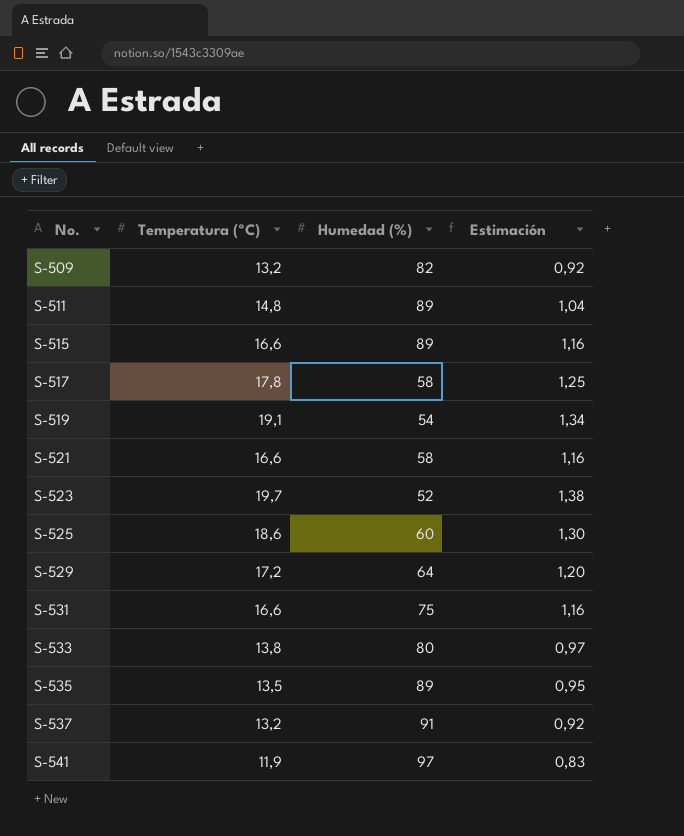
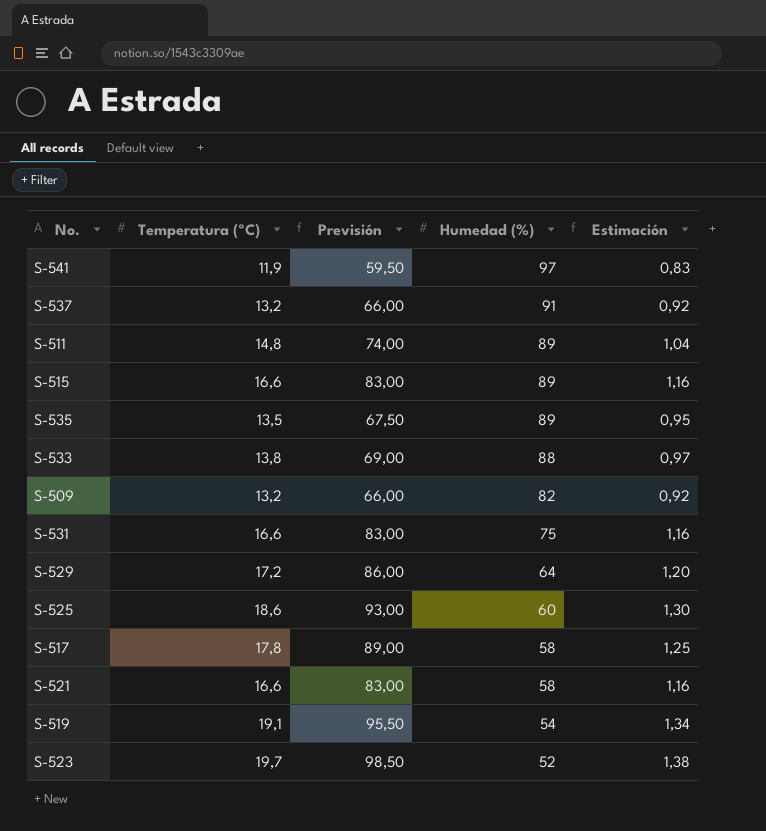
row order: No. ascending -> Humedad (%) descending
column Previsión | formula: none -> [Temperatura (ºC)] * 5
S-533 | Humedad (%): 80 -> 88

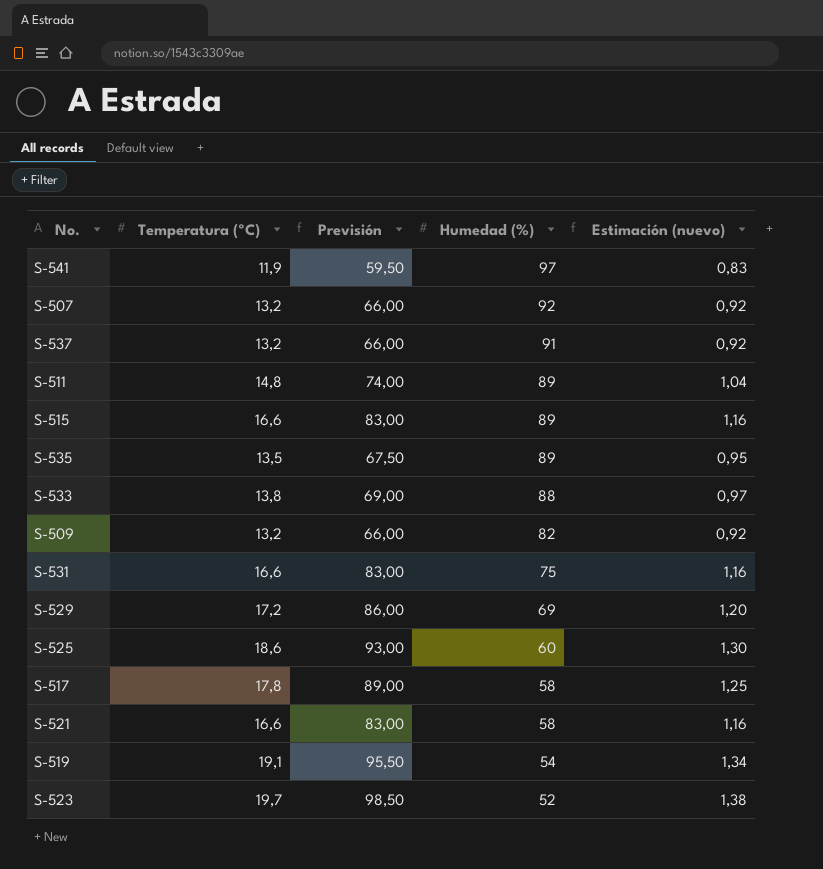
column name: Estimación -> Estimación (nuevo)
row S-507: none -> 13,2 | 66,00 | 92 | 0,92
S-529 | Humedad (%): 64 -> 69

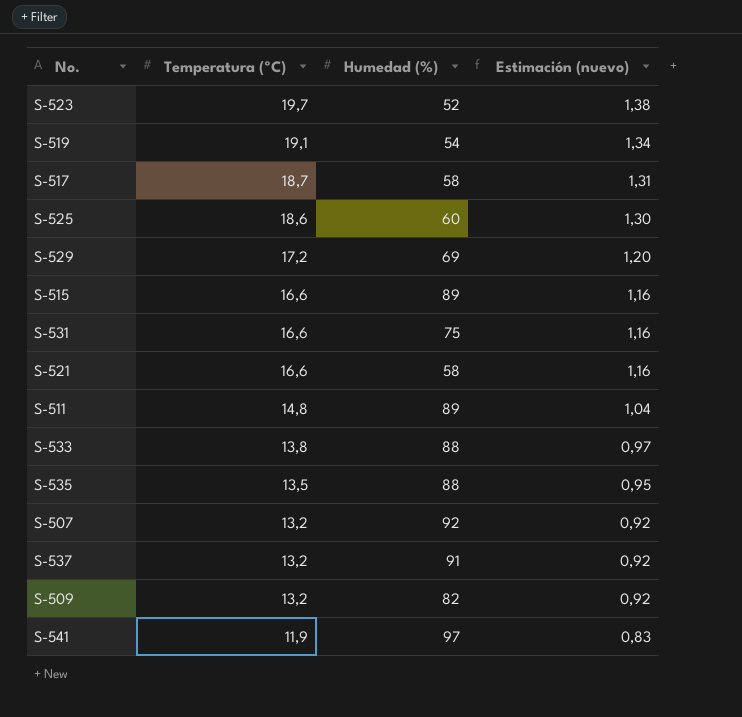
row order: Humedad (%) descending -> Temperatura (ºC) descending
column Previsión | formula: [Temperatura (ºC)] * 5 -> none
S-517 | Temperatura (ºC): 17,8 -> 18,7
S-517 | Estimación (nuevo): 1,25 -> 1,31
S-535 | Humedad (%): 89 -> 88

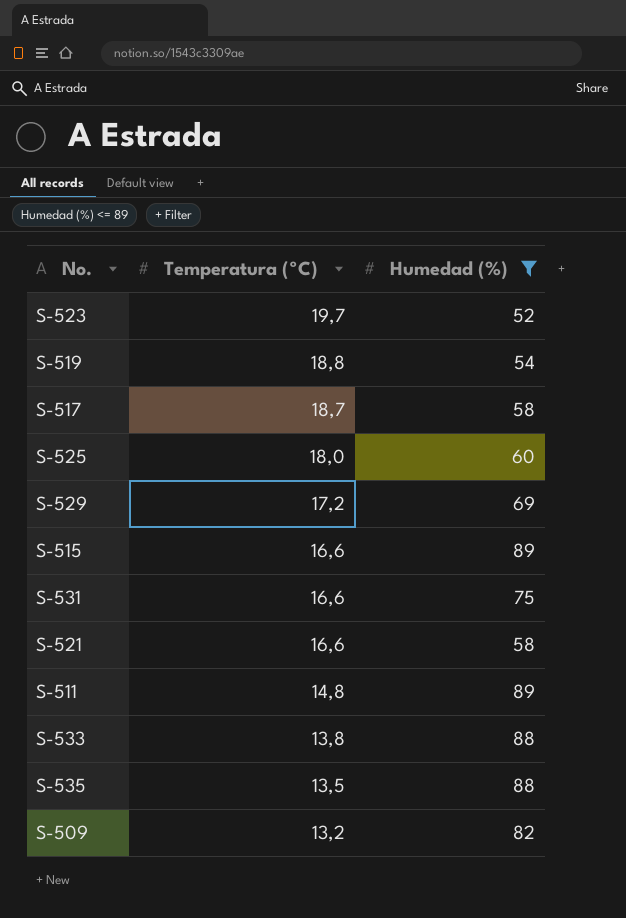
filter: none -> Humedad (%) <= 89
column Estimación (nuevo) | formula: [Temperatura (ºC)] * 0,07 -> none
S-519 | Temperatura (ºC): 19,1 -> 18,8
S-525 | Temperatura (ºC): 18,6 -> 18,0

